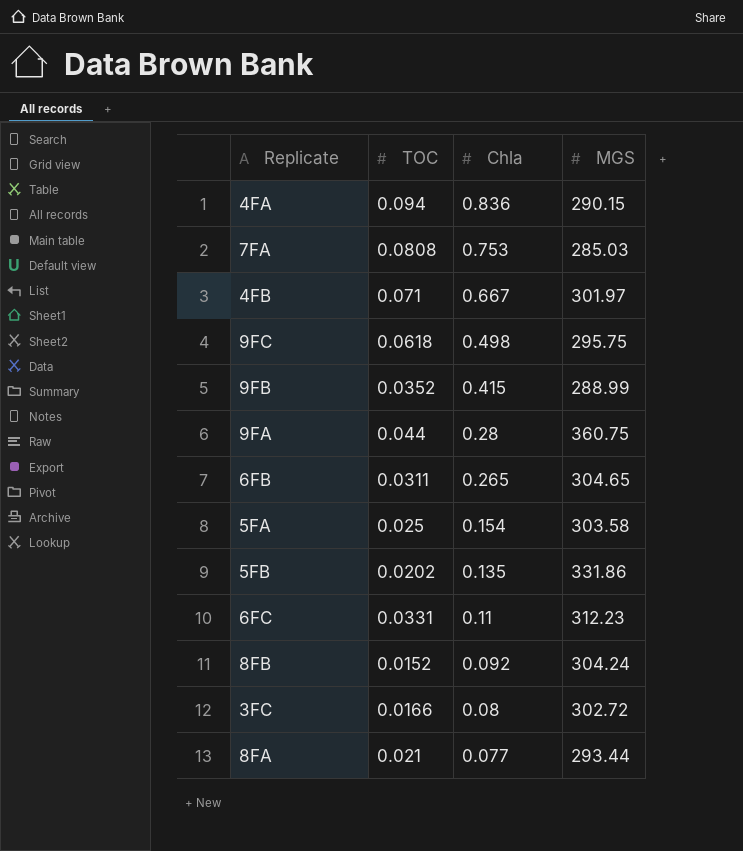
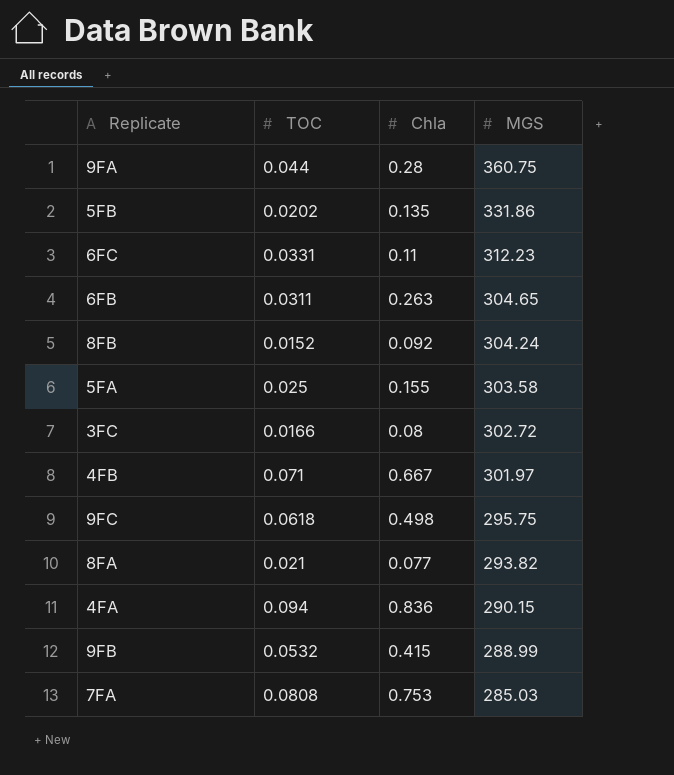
row order: Chla descending -> MGS descending
6FB | Chla: 0.265 -> 0.263
5FA | Chla: 0.154 -> 0.155
8FA | MGS: 293.44 -> 293.82
9FB | TOC: 0.0352 -> 0.0532

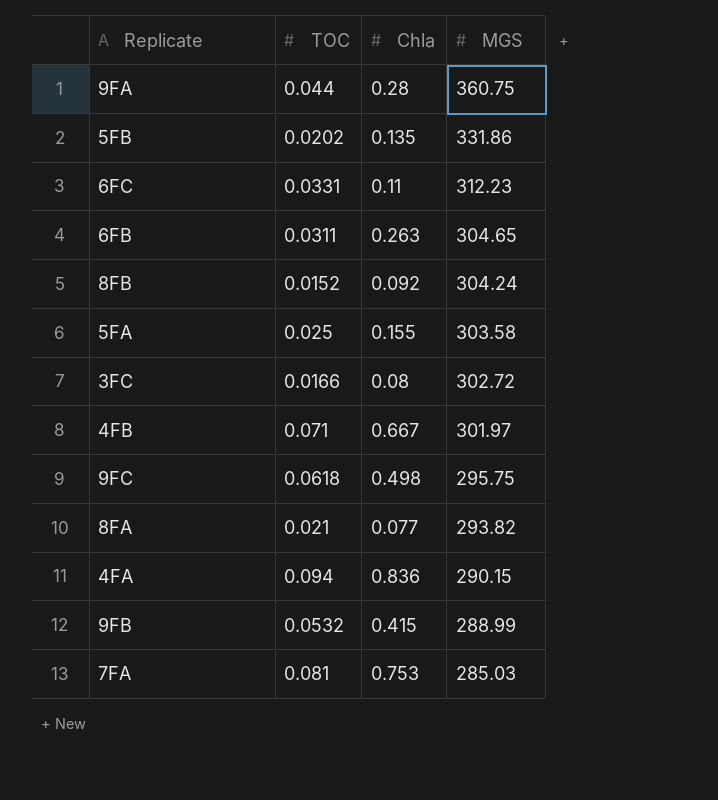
7FA | TOC: 0.0808 -> 0.081

